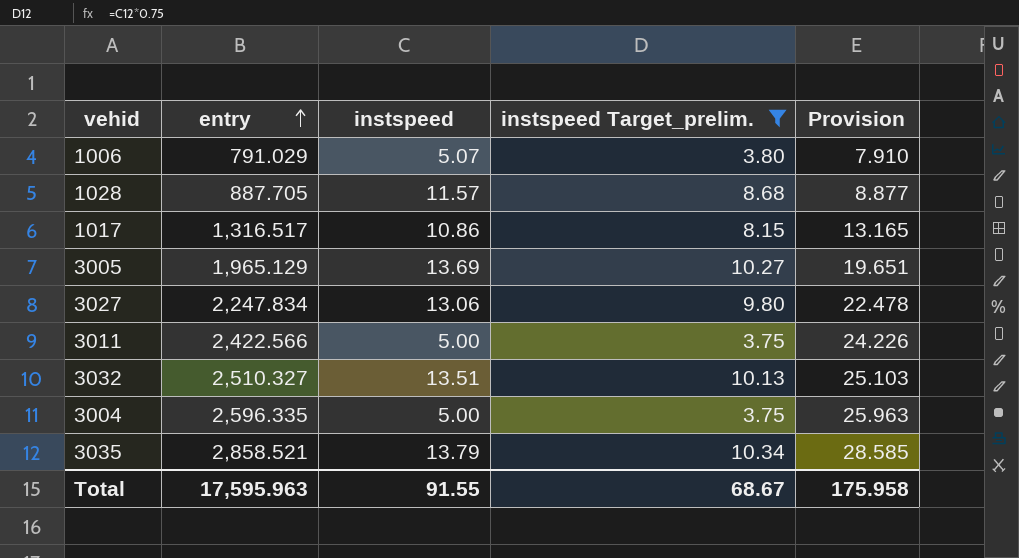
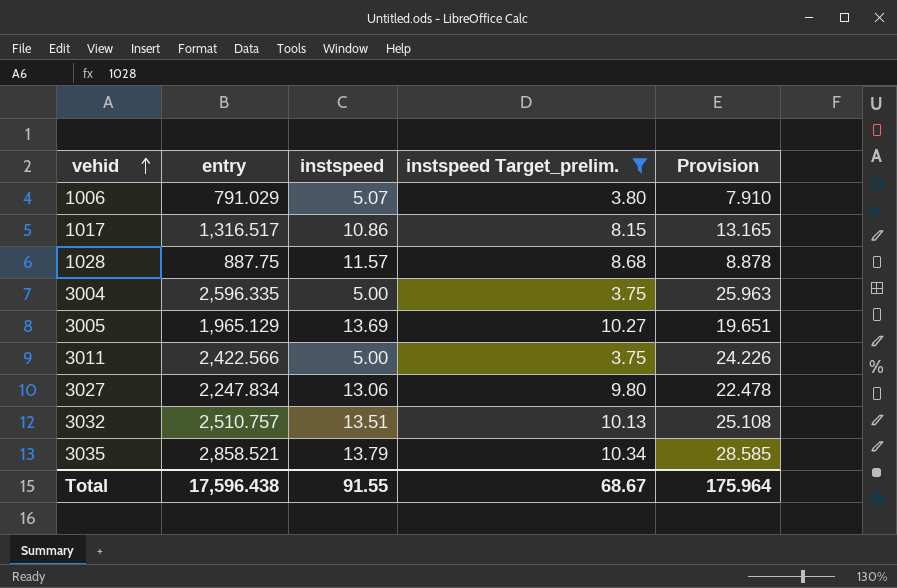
row order: entry ascending -> vehid ascending
1028 | entry: 887.705 -> 887.75
1028 | Provision: 8.877 -> 8.878
3032 | entry: 2,510.327 -> 2,510.757
3032 | Provision: 25.103 -> 25.108
Total | entry: 17,595.963 -> 17,596.438
Total | Provision: 175.958 -> 175.964

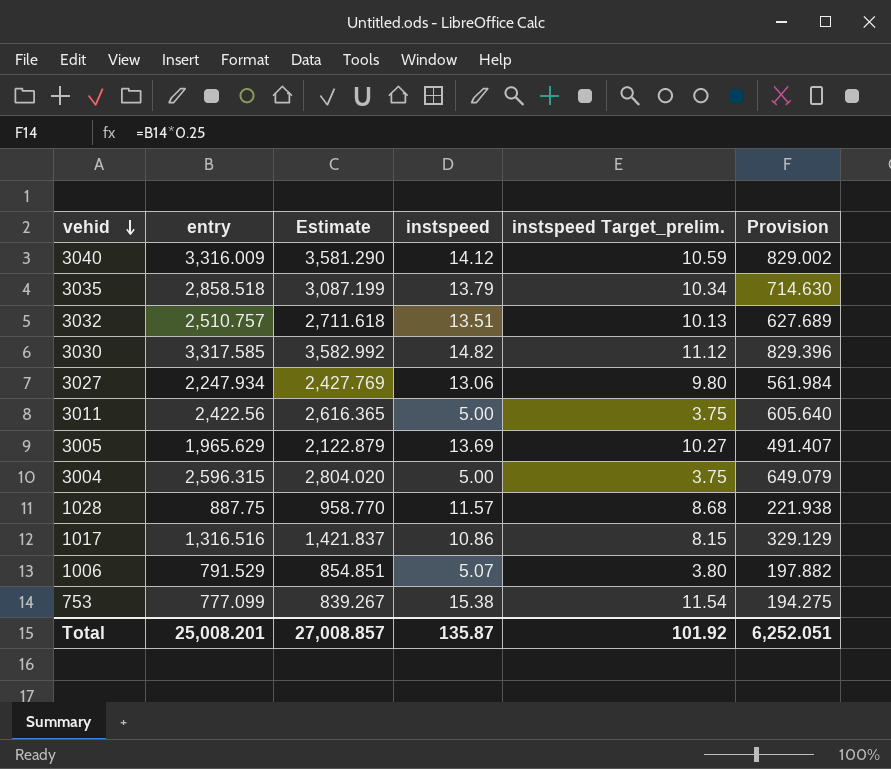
filter: instspeed Target_prelim. <= 10.34 -> none
row order: vehid ascending -> vehid descending
column Estimate | formula: none -> [entry] * 1.08
column Provision | formula: [entry] * 0.01 -> [entry] * 0.25
3035 | entry: 2,858.521 -> 2,858.518
3027 | entry: 2,247.834 -> 2,247.934
3011 | entry: 2,422.566 -> 2,422.56
3005 | entry: 1,965.129 -> 1,965.629
3004 | entry: 2,596.335 -> 2,596.315
1017 | entry: 1,316.517 -> 1,316.516
1006 | entry: 791.029 -> 791.529
Total | entry: 17,596.438 -> 25,008.201
Total | instspeed: 91.55 -> 135.87
Total | instspeed Target_prelim.: 68.67 -> 101.92
Total | Provision: 175.964 -> 6,252.051

